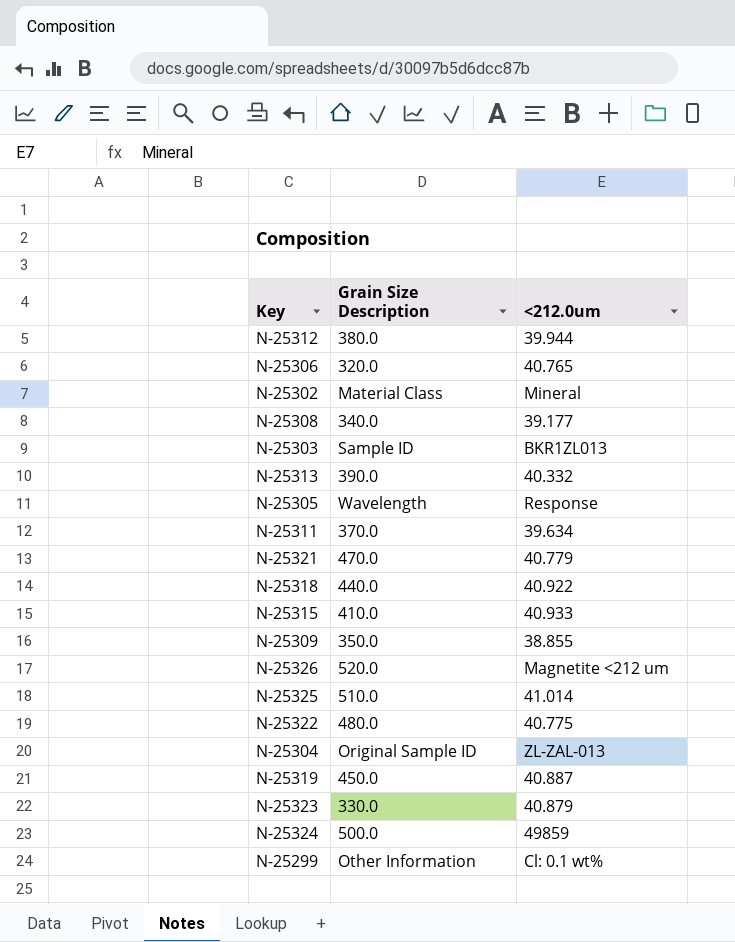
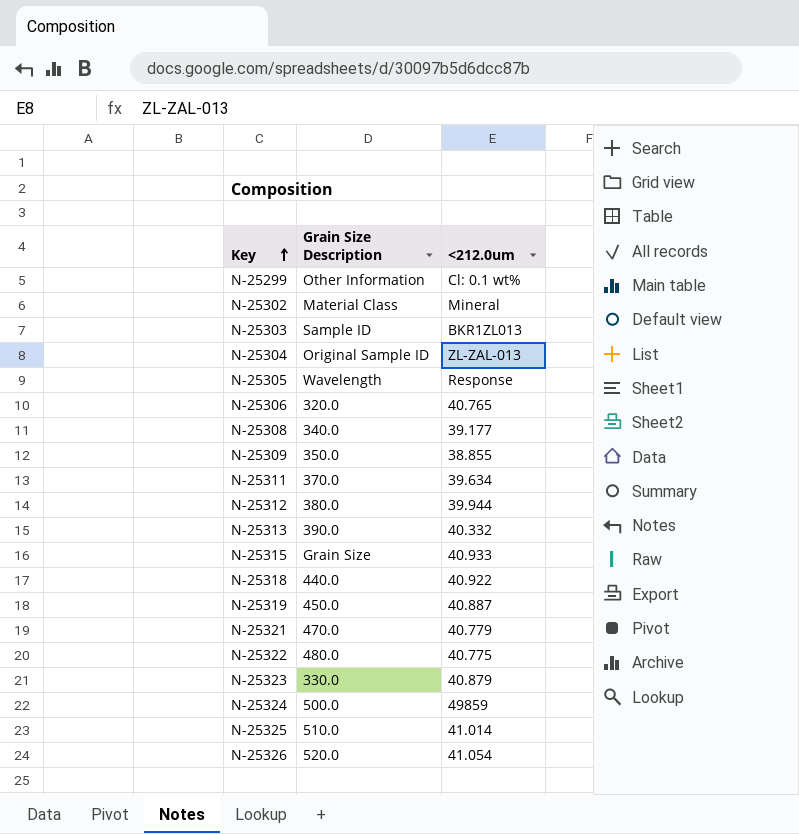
row order: none -> Key ascending
N-25315 | Grain Size Description: 410.0 -> Grain Size
N-25326 | <212.0um: Magnetite <212 um -> 41.054

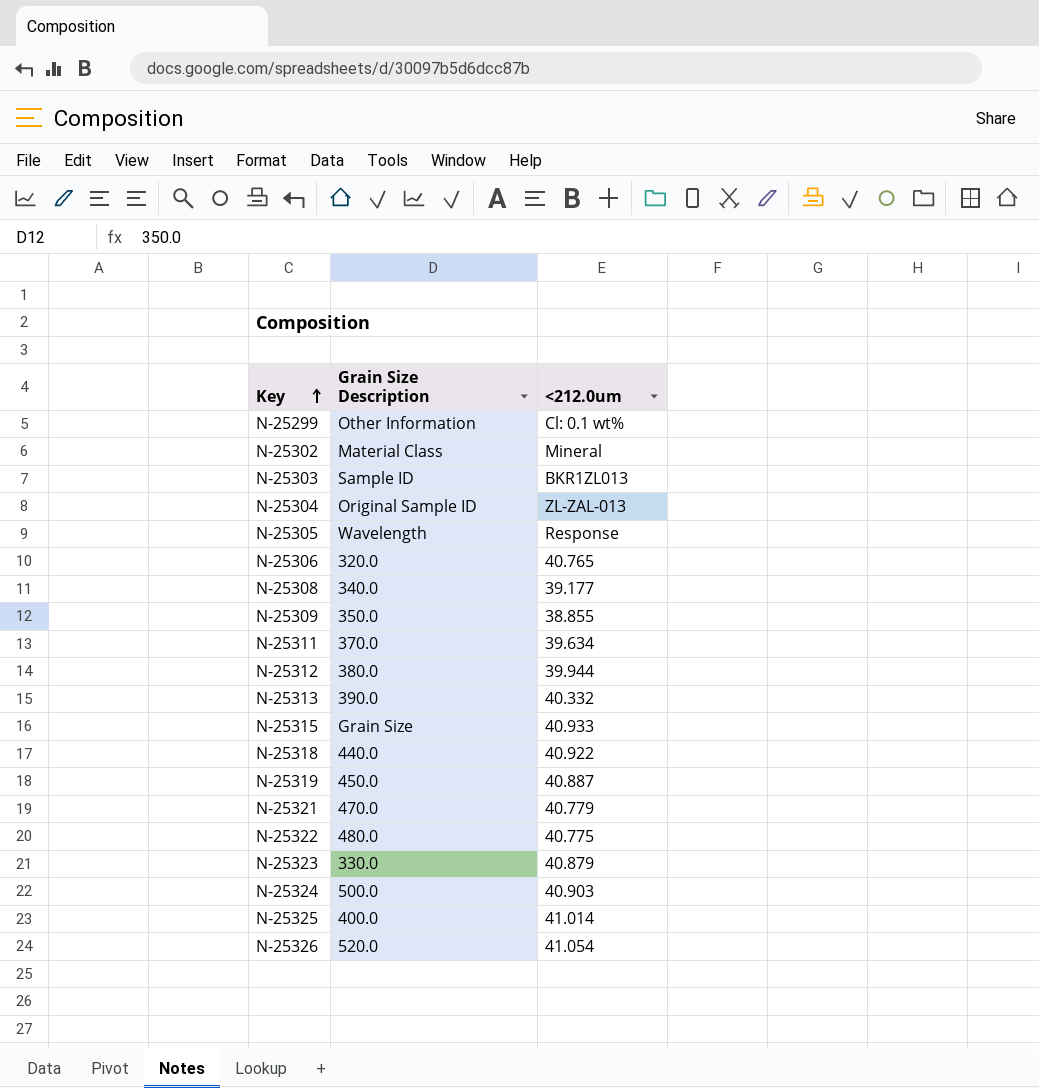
N-25324 | <212.0um: 49859 -> 40.903
N-25325 | Grain Size Description: 510.0 -> 400.0

